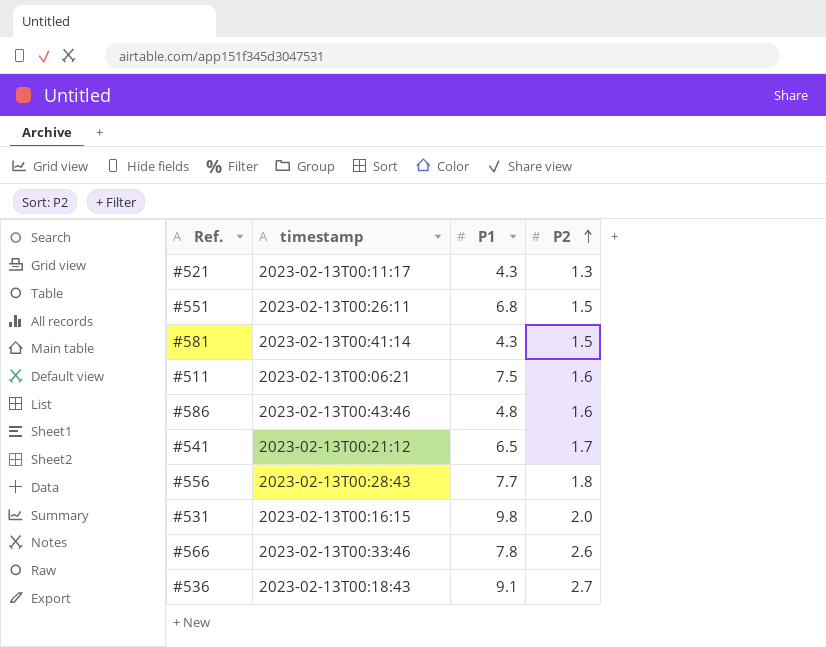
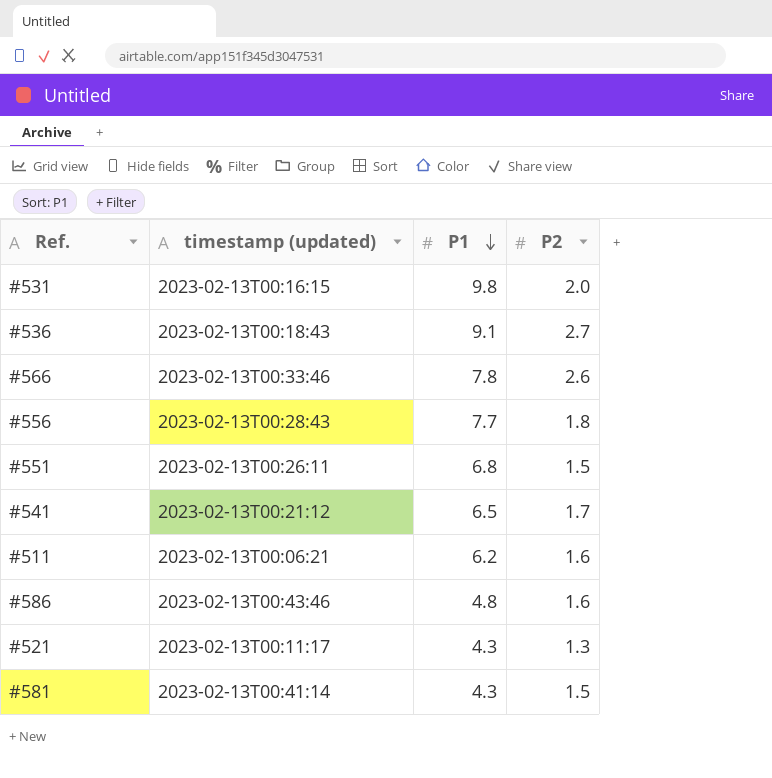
row order: P2 ascending -> P1 descending
column name: timestamp -> timestamp (updated)
#511 | P1: 7.5 -> 6.2

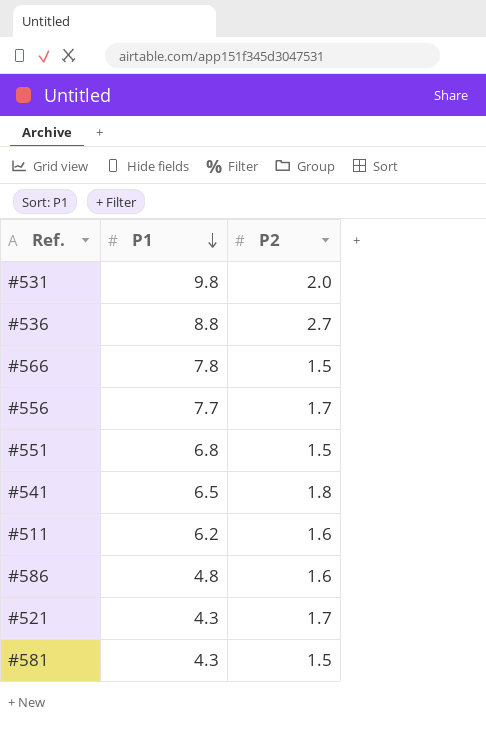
column timestamp (updated) | position: 2 -> none
#536 | P1: 9.1 -> 8.8
#566 | P2: 2.6 -> 1.5
#556 | P2: 1.8 -> 1.7
#541 | P2: 1.7 -> 1.8
#521 | P2: 1.3 -> 1.7

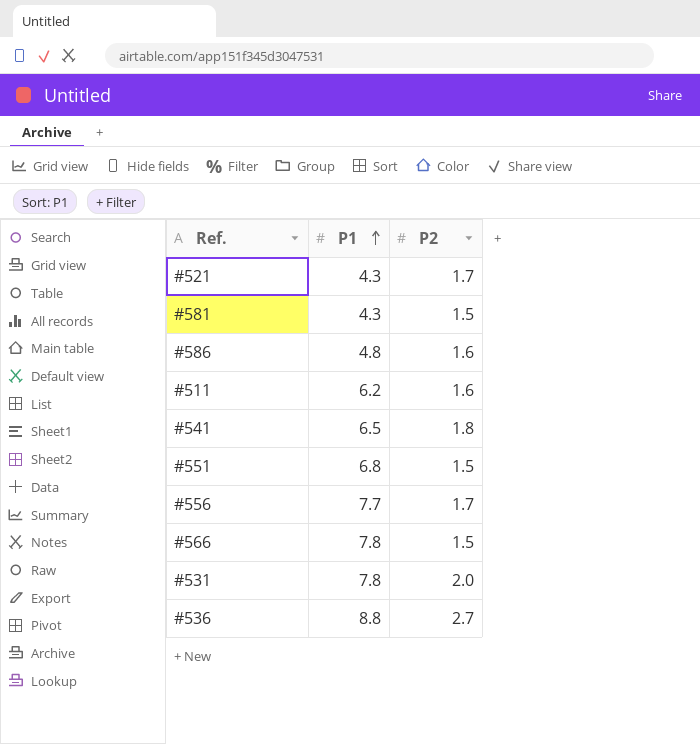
row order: P1 descending -> P1 ascending
#531 | P1: 9.8 -> 7.8

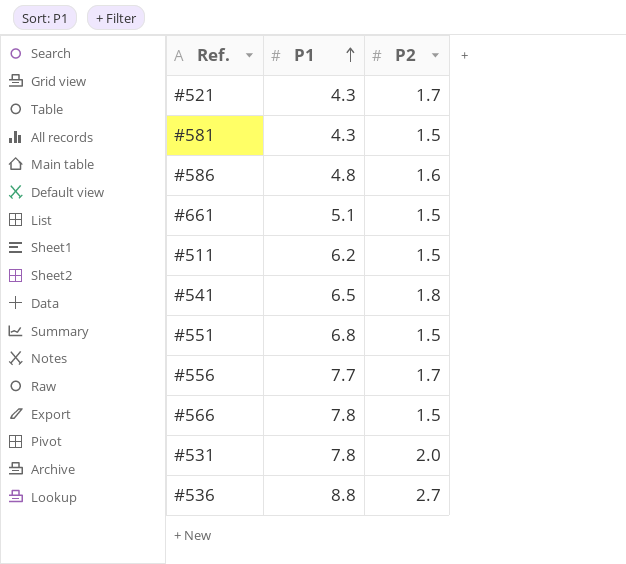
row #661: none -> 5.1 | 1.5
#511 | P2: 1.6 -> 1.5

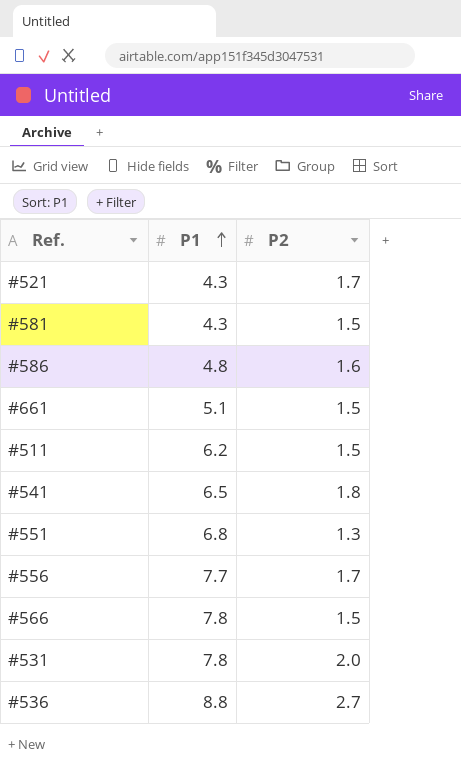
#551 | P2: 1.5 -> 1.3

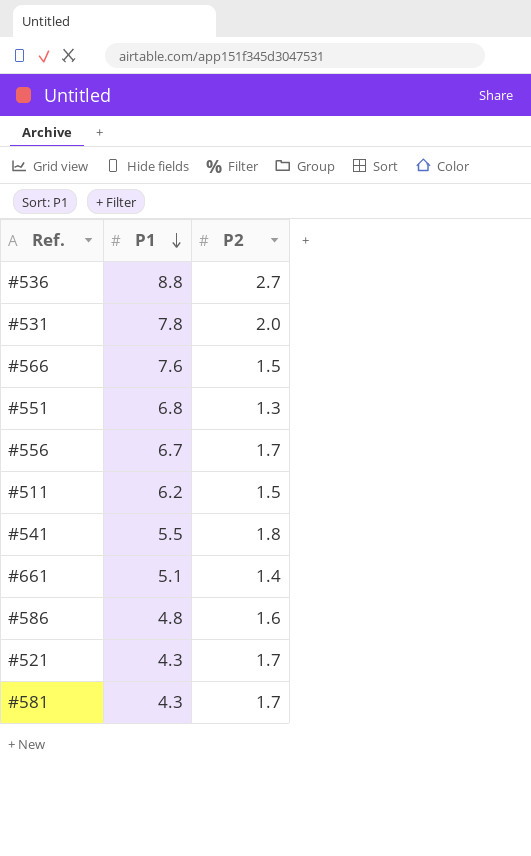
row order: P1 ascending -> P1 descending
#566 | P1: 7.8 -> 7.6
#556 | P1: 7.7 -> 6.7
#541 | P1: 6.5 -> 5.5
#661 | P2: 1.5 -> 1.4
#581 | P2: 1.5 -> 1.7

